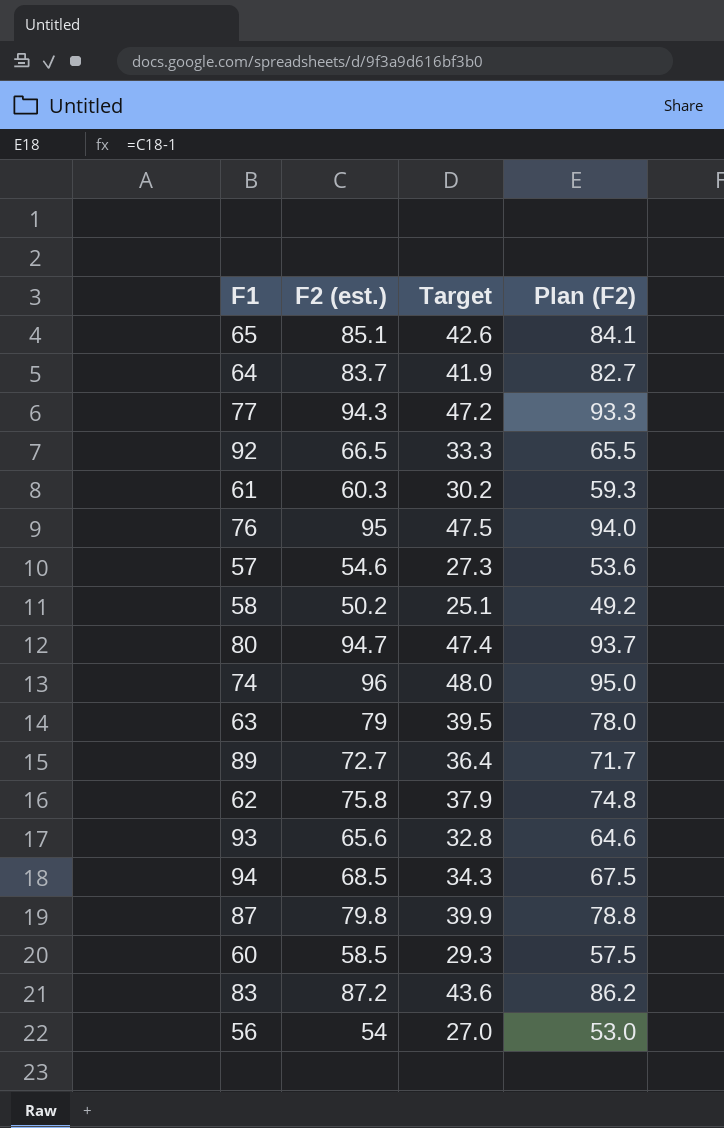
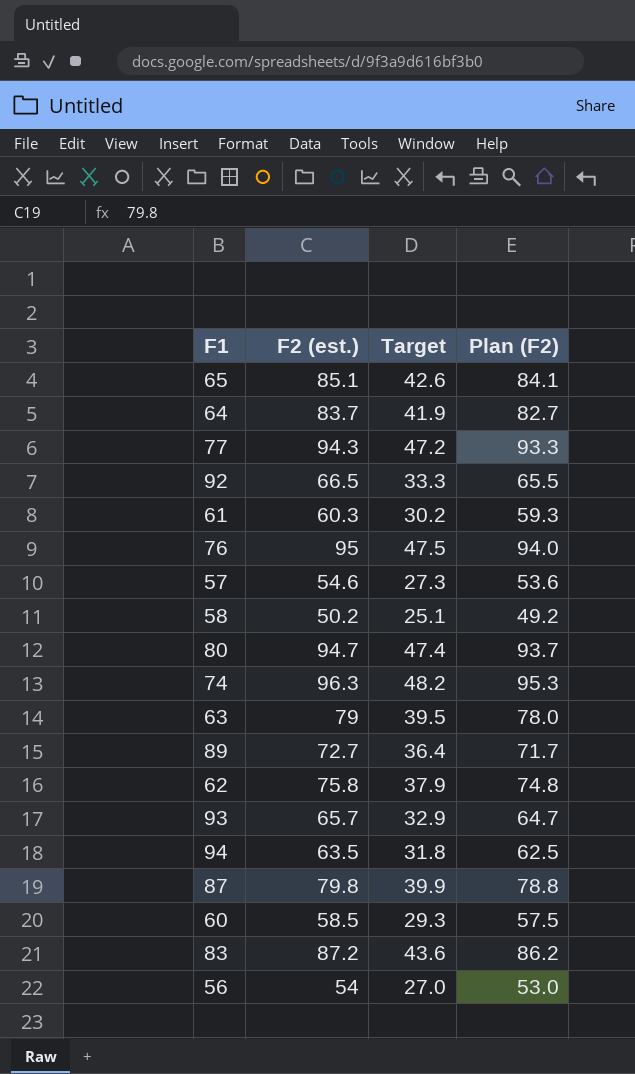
74 | F2 (est.): 96 -> 96.3
74 | Target: 48.0 -> 48.2
74 | Plan (F2): 95.0 -> 95.3
93 | F2 (est.): 65.6 -> 65.7
93 | Target: 32.8 -> 32.9
93 | Plan (F2): 64.6 -> 64.7
94 | F2 (est.): 68.5 -> 63.5
94 | Target: 34.3 -> 31.8
94 | Plan (F2): 67.5 -> 62.5

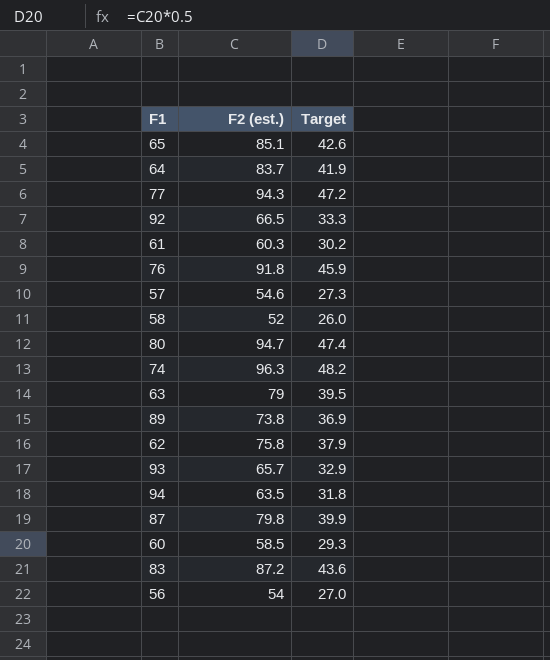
column Plan (F2) | formula: [F2 (est.)] - 1 -> none
76 | F2 (est.): 95 -> 91.8
76 | Target: 47.5 -> 45.9
58 | F2 (est.): 50.2 -> 52
58 | Target: 25.1 -> 26.0
89 | F2 (est.): 72.7 -> 73.8
89 | Target: 36.4 -> 36.9

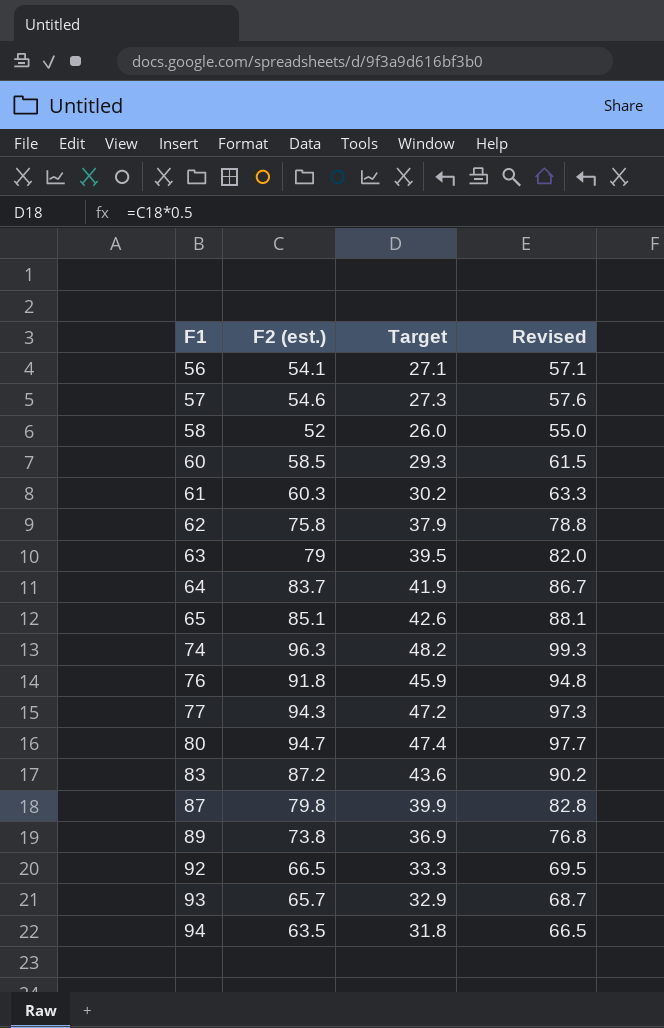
row order: none -> F1 ascending
column Revised | formula: none -> [F2 (est.)] + 3
56 | F2 (est.): 54 -> 54.1
56 | Target: 27.0 -> 27.1

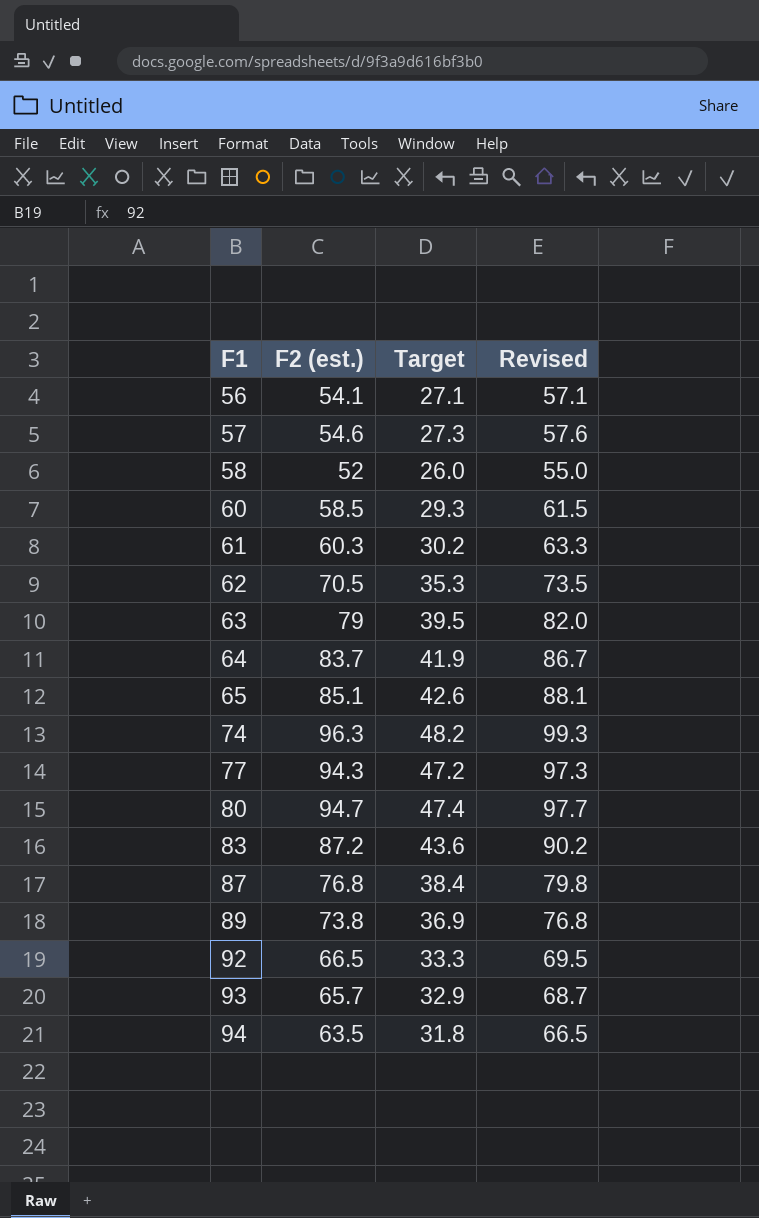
row 76: 91.8 | 45.9 | 94.8 -> none
62 | F2 (est.): 75.8 -> 70.5
62 | Target: 37.9 -> 35.3
62 | Revised: 78.8 -> 73.5
87 | F2 (est.): 79.8 -> 76.8
87 | Target: 39.9 -> 38.4
87 | Revised: 82.8 -> 79.8

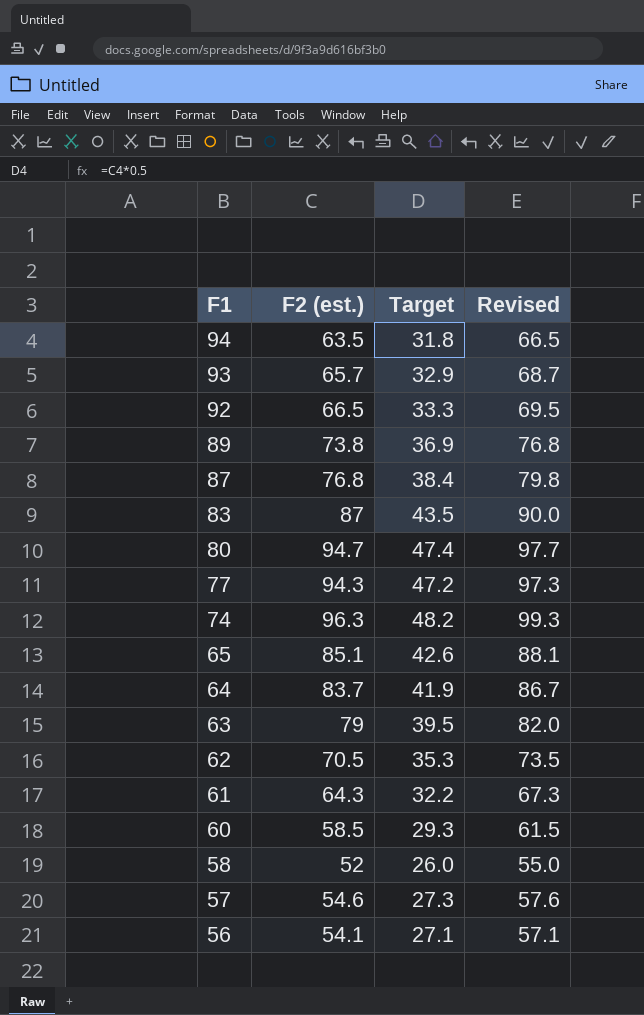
row order: F1 ascending -> F1 descending
83 | F2 (est.): 87.2 -> 87
83 | Target: 43.6 -> 43.5
83 | Revised: 90.2 -> 90.0
61 | F2 (est.): 60.3 -> 64.3
61 | Target: 30.2 -> 32.2
61 | Revised: 63.3 -> 67.3

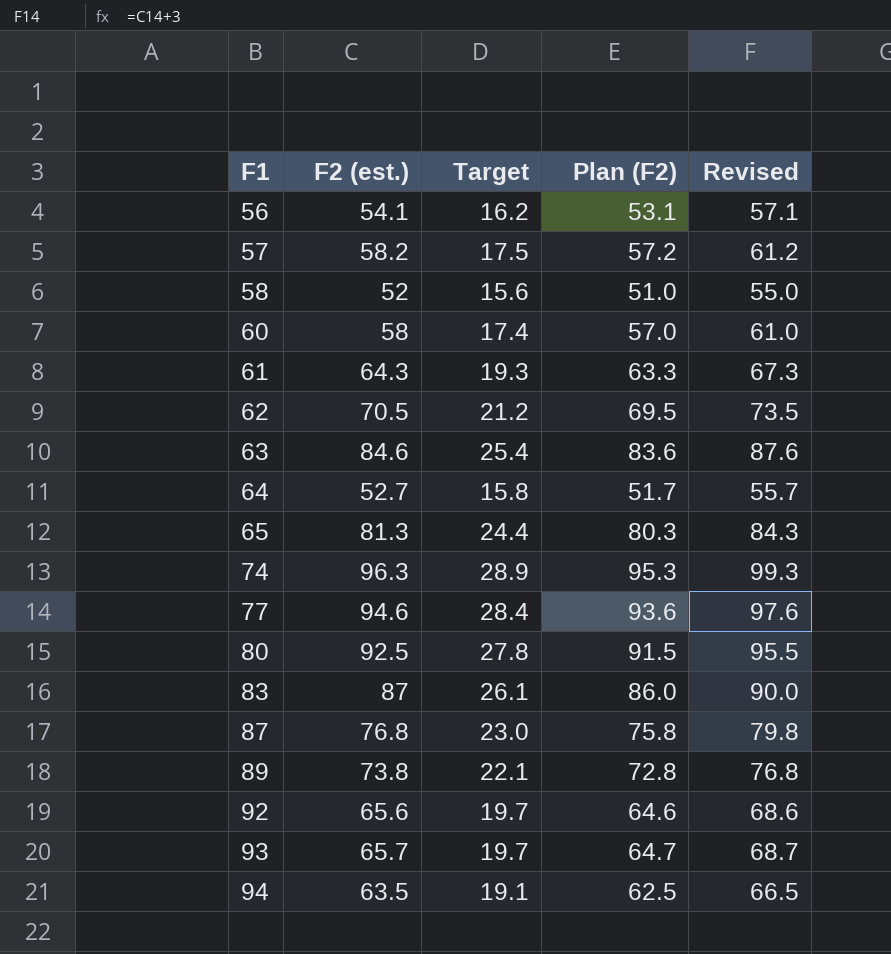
row order: F1 descending -> F1 ascending
column Target | formula: [F2 (est.)] * 0.5 -> [F2 (est.)] * 0.3
column Plan (F2) | formula: none -> [F2 (est.)] - 1
57 | F2 (est.): 54.6 -> 58.2
57 | Revised: 57.6 -> 61.2
60 | F2 (est.): 58.5 -> 58
60 | Revised: 61.5 -> 61.0
63 | F2 (est.): 79 -> 84.6
63 | Revised: 82.0 -> 87.6
64 | F2 (est.): 83.7 -> 52.7
64 | Revised: 86.7 -> 55.7
65 | F2 (est.): 85.1 -> 81.3
65 | Revised: 88.1 -> 84.3
77 | F2 (est.): 94.3 -> 94.6
77 | Revised: 97.3 -> 97.6
80 | F2 (est.): 94.7 -> 92.5
80 | Revised: 97.7 -> 95.5
92 | F2 (est.): 66.5 -> 65.6
92 | Revised: 69.5 -> 68.6

